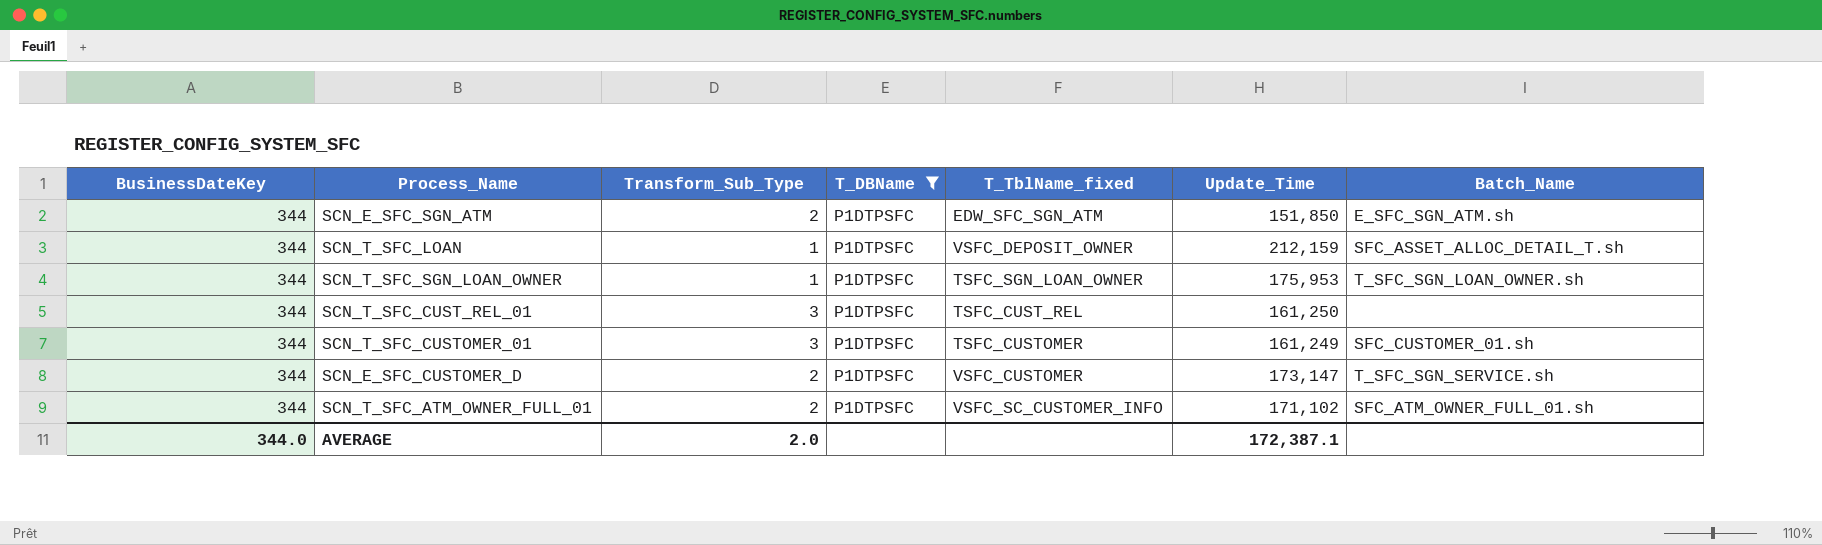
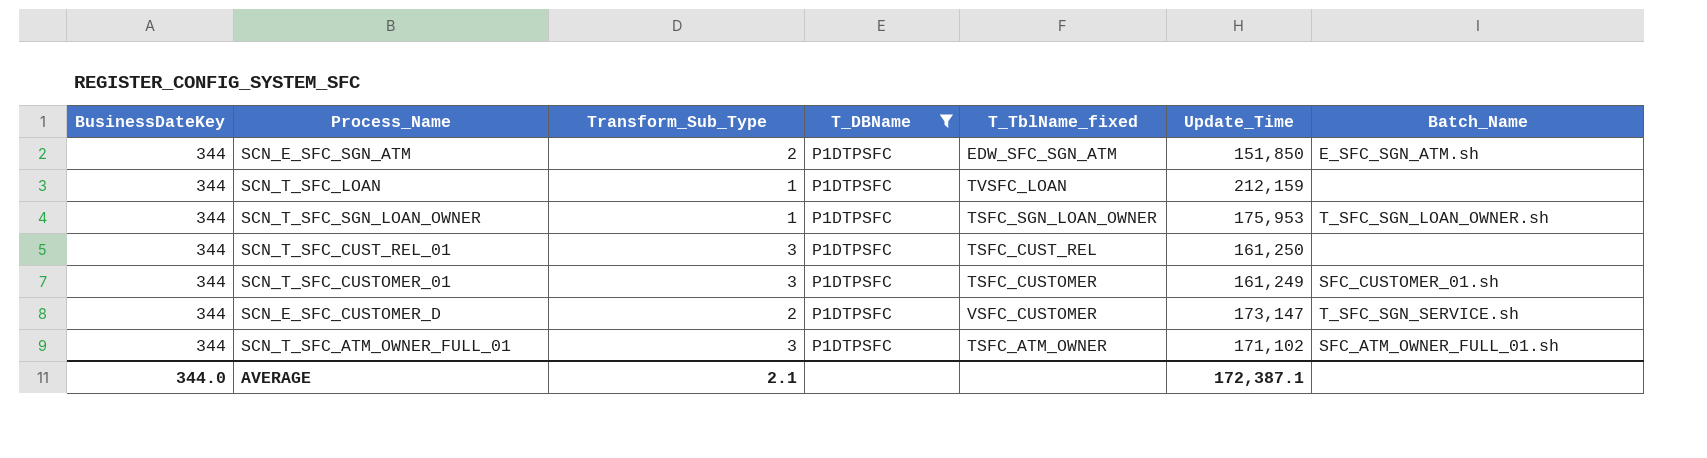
SCN_T_SFC_LOAN | T_TblName_fixed: VSFC_DEPOSIT_OWNER -> TVSFC_LOAN
SCN_T_SFC_LOAN | Batch_Name: SFC_ASSET_ALLOC_DETAIL_T.sh -> none
SCN_T_SFC_ATM_OWNER_FULL_01 | Transform_Sub_Type: 2 -> 3
SCN_T_SFC_ATM_OWNER_FULL_01 | T_TblName_fixed: VSFC_SC_CUSTOMER_INFO -> TSFC_ATM_OWNER
AVERAGE | Transform_Sub_Type: 2.0 -> 2.1

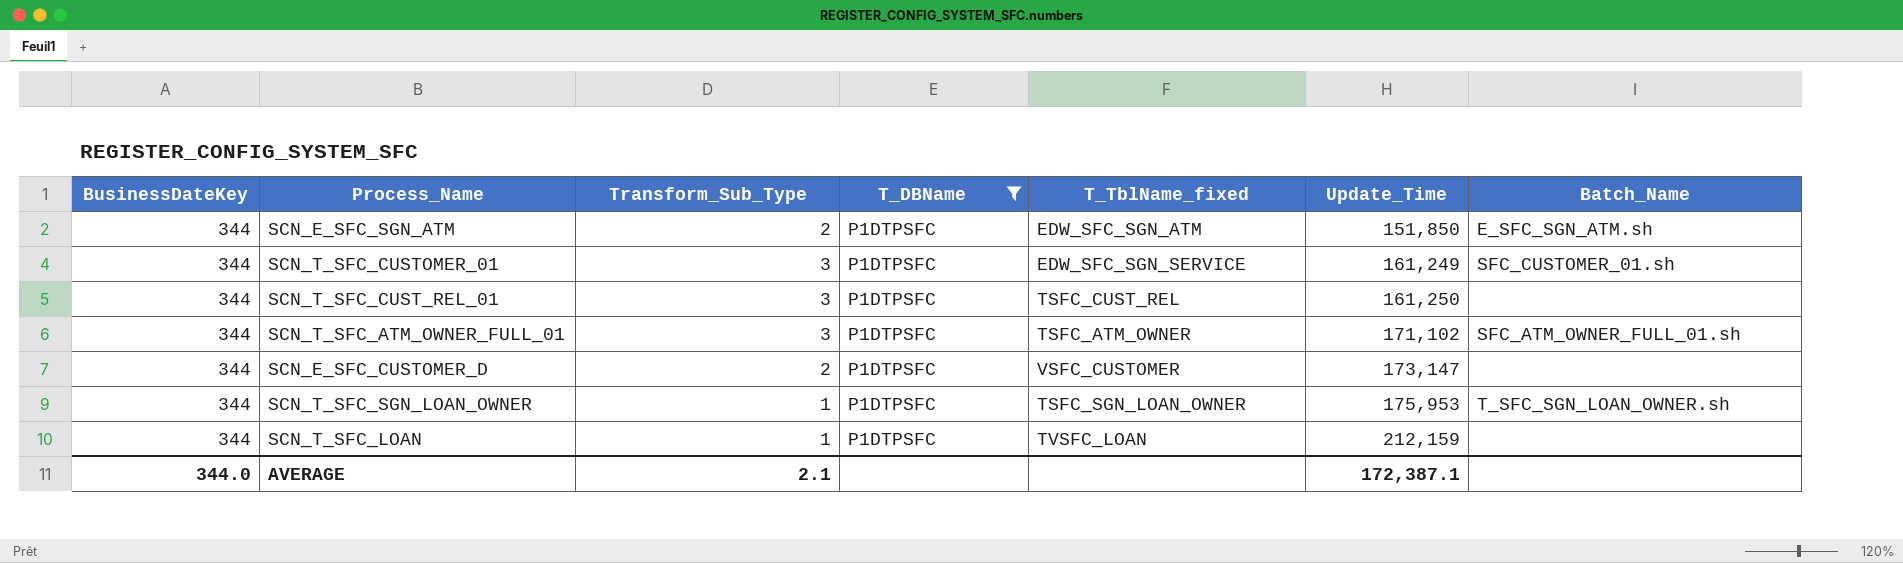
row order: none -> Update_Time ascending
SCN_T_SFC_CUSTOMER_01 | T_TblName_fixed: TSFC_CUSTOMER -> EDW_SFC_SGN_SERVICE
SCN_E_SFC_CUSTOMER_D | Batch_Name: T_SFC_SGN_SERVICE.sh -> none

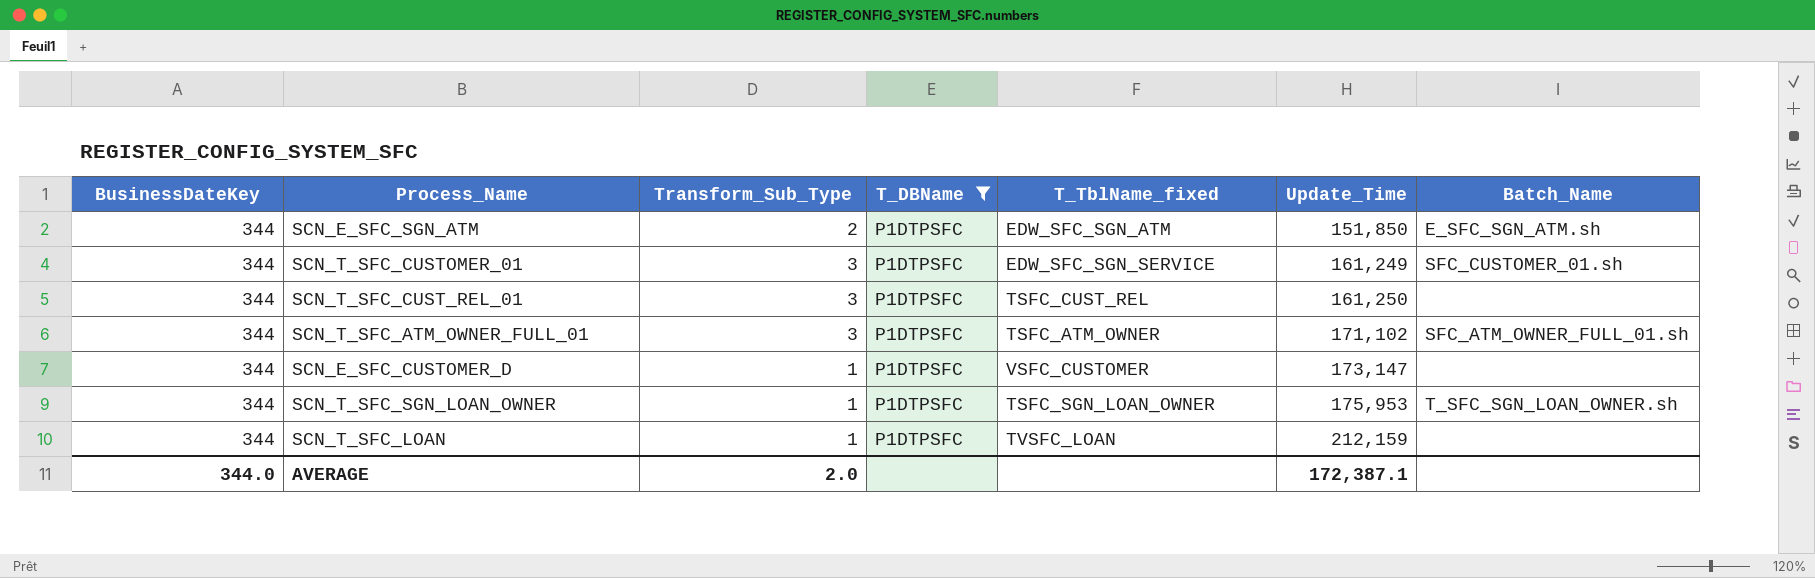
SCN_E_SFC_CUSTOMER_D | Transform_Sub_Type: 2 -> 1
AVERAGE | Transform_Sub_Type: 2.1 -> 2.0

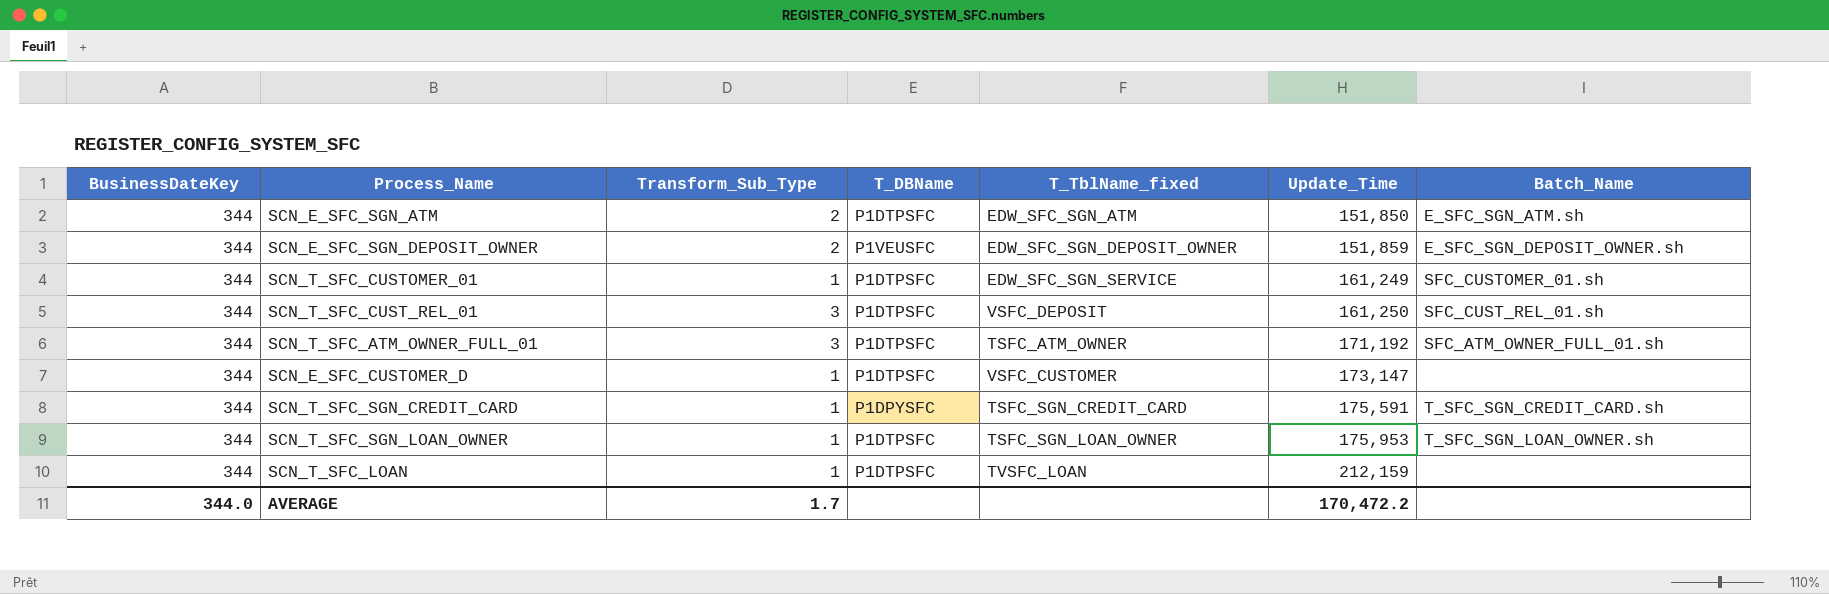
filter: T_DBName = P1DTPSFC -> none
SCN_T_SFC_CUSTOMER_01 | Transform_Sub_Type: 3 -> 1
SCN_T_SFC_CUST_REL_01 | T_TblName_fixed: TSFC_CUST_REL -> VSFC_DEPOSIT
SCN_T_SFC_CUST_REL_01 | Batch_Name: none -> SFC_CUST_REL_01.sh
SCN_T_SFC_ATM_OWNER_FULL_01 | Update_Time: 171,102 -> 171,192
AVERAGE | Transform_Sub_Type: 2.0 -> 1.7
AVERAGE | Update_Time: 172,387.1 -> 170,472.2

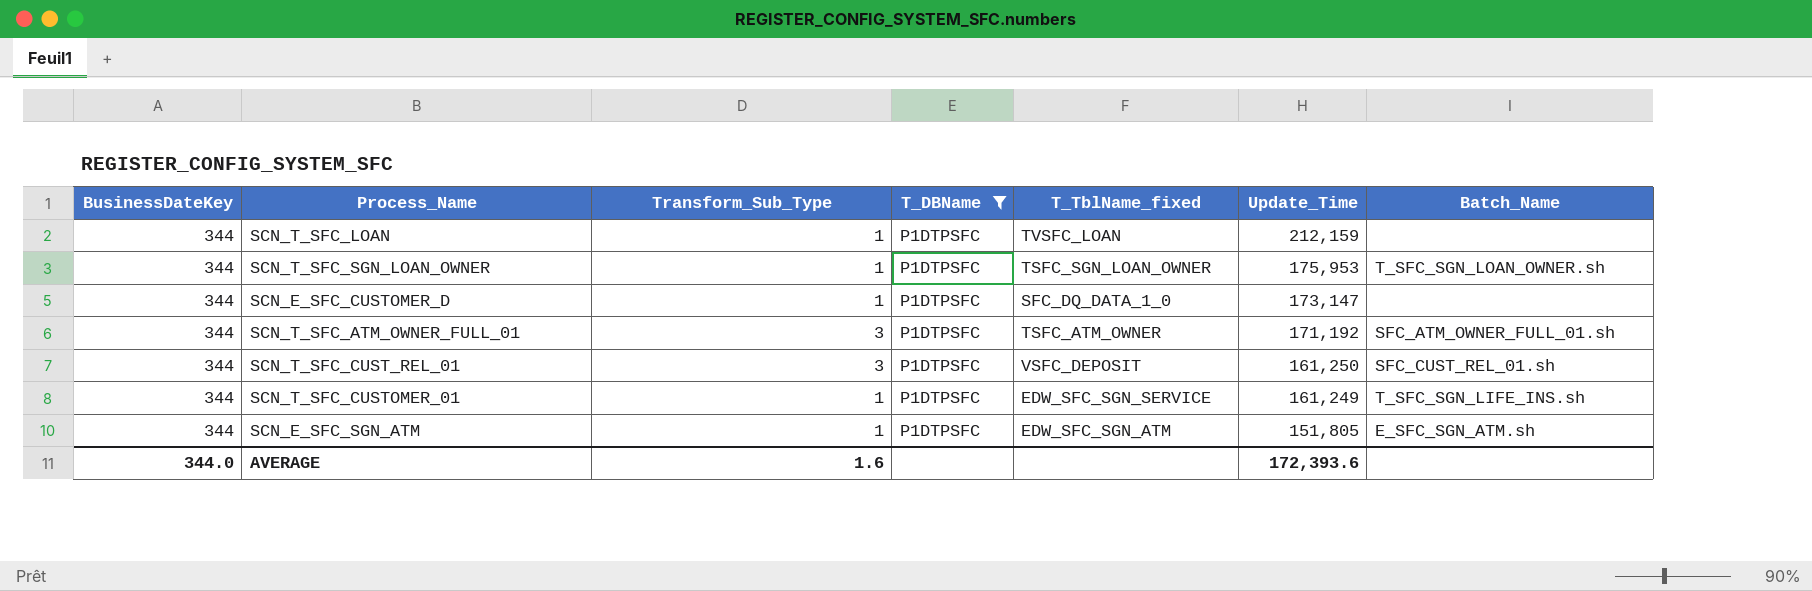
filter: none -> T_DBName = P1DTPSFC
row order: Update_Time ascending -> Update_Time descending
SCN_E_SFC_CUSTOMER_D | T_TblName_fixed: VSFC_CUSTOMER -> SFC_DQ_DATA_1_0
SCN_T_SFC_CUSTOMER_01 | Batch_Name: SFC_CUSTOMER_01.sh -> T_SFC_SGN_LIFE_INS.sh
SCN_E_SFC_SGN_ATM | Transform_Sub_Type: 2 -> 1
SCN_E_SFC_SGN_ATM | Update_Time: 151,850 -> 151,805
AVERAGE | Transform_Sub_Type: 1.7 -> 1.6
AVERAGE | Update_Time: 170,472.2 -> 172,393.6

